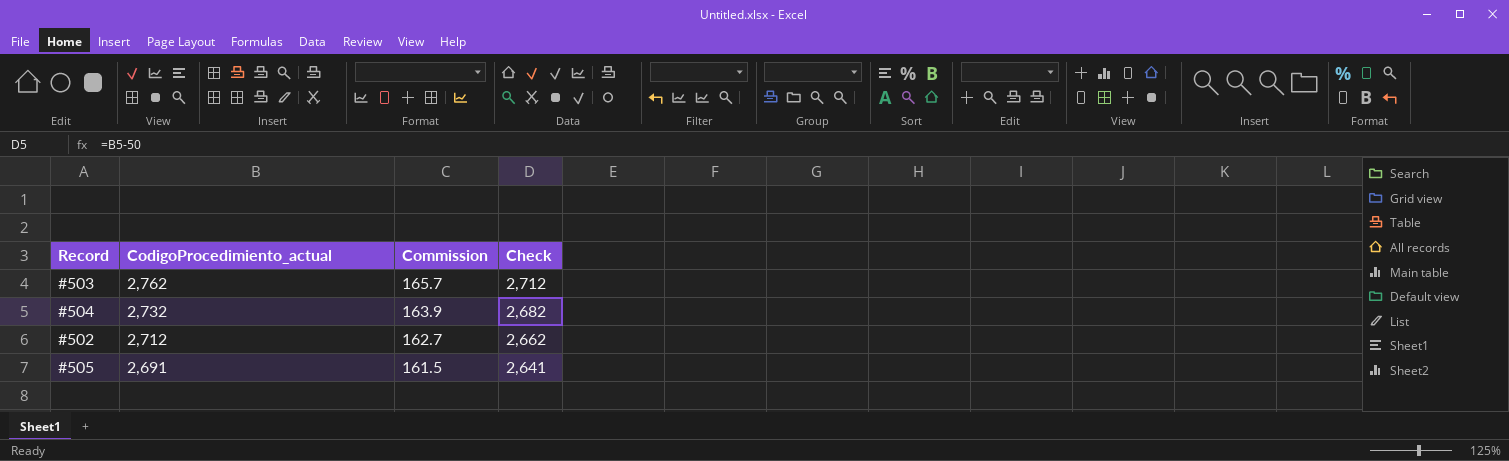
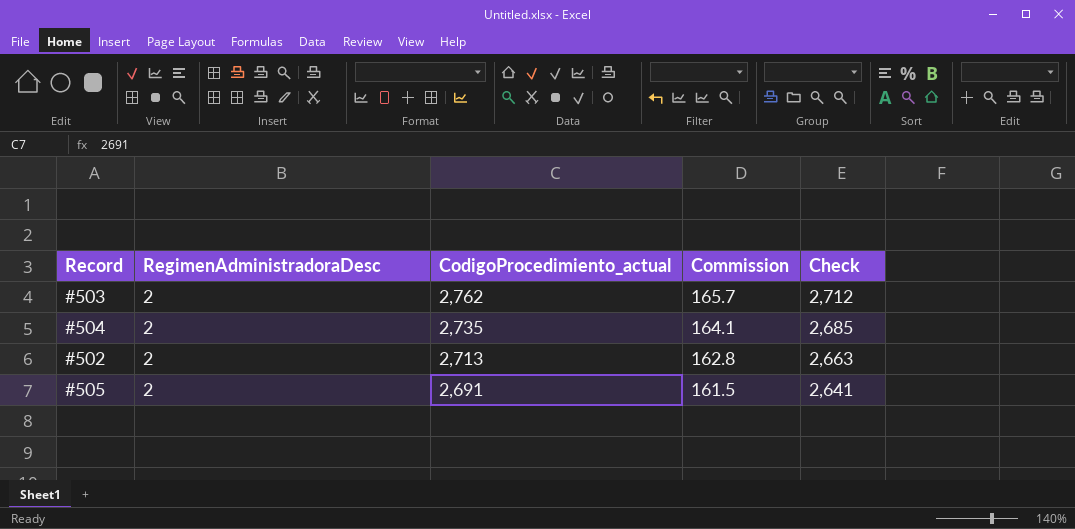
column RegimenAdministradoraDesc | position: none -> 2
#504 | CodigoProcedimiento_actual: 2,732 -> 2,735
#504 | Commission: 163.9 -> 164.1
#504 | Check: 2,682 -> 2,685
#502 | CodigoProcedimiento_actual: 2,712 -> 2,713
#502 | Commission: 162.7 -> 162.8
#502 | Check: 2,662 -> 2,663

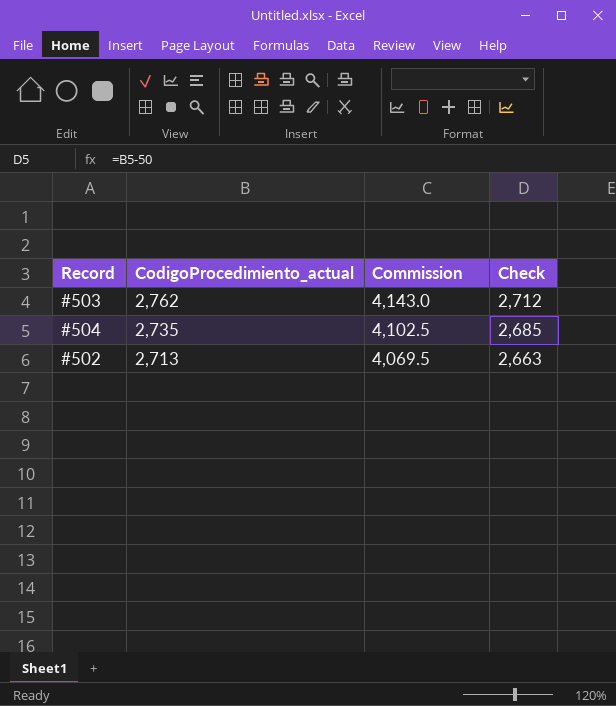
column RegimenAdministradoraDesc | position: 2 -> none
column Commission | formula: [CodigoProcedimiento_actual] * 0.06 -> [CodigoProcedimiento_actual] * 1.5
row #505: 2 | 2,691 | 161.5 | 2,641 -> none

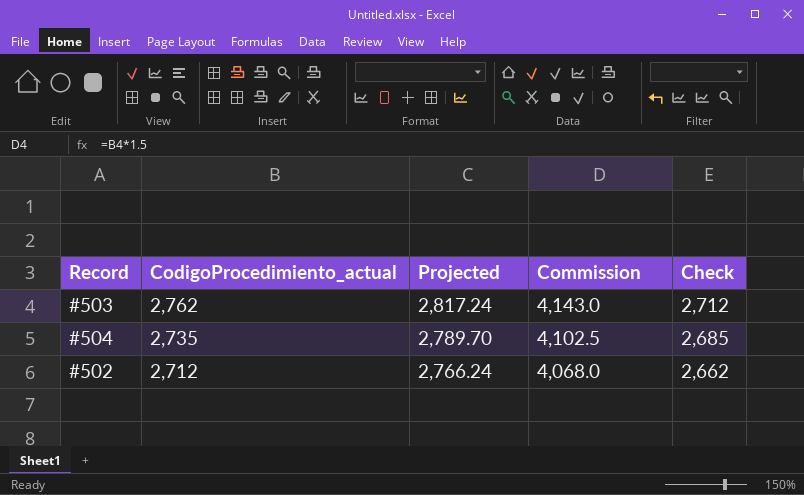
column Projected | formula: none -> [CodigoProcedimiento_actual] * 1.02
#502 | CodigoProcedimiento_actual: 2,713 -> 2,712
#502 | Commission: 4,069.5 -> 4,068.0
#502 | Check: 2,663 -> 2,662

